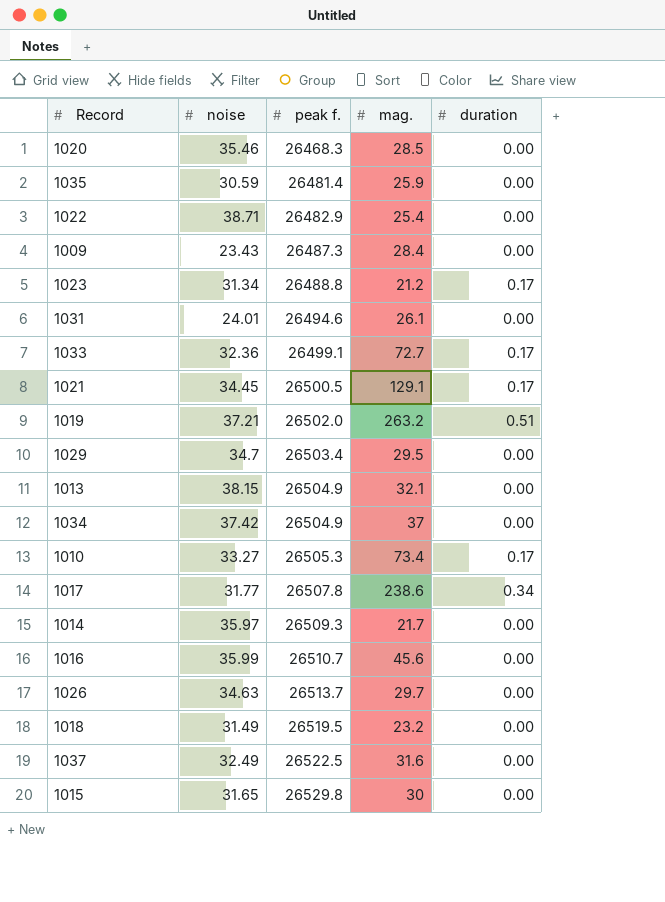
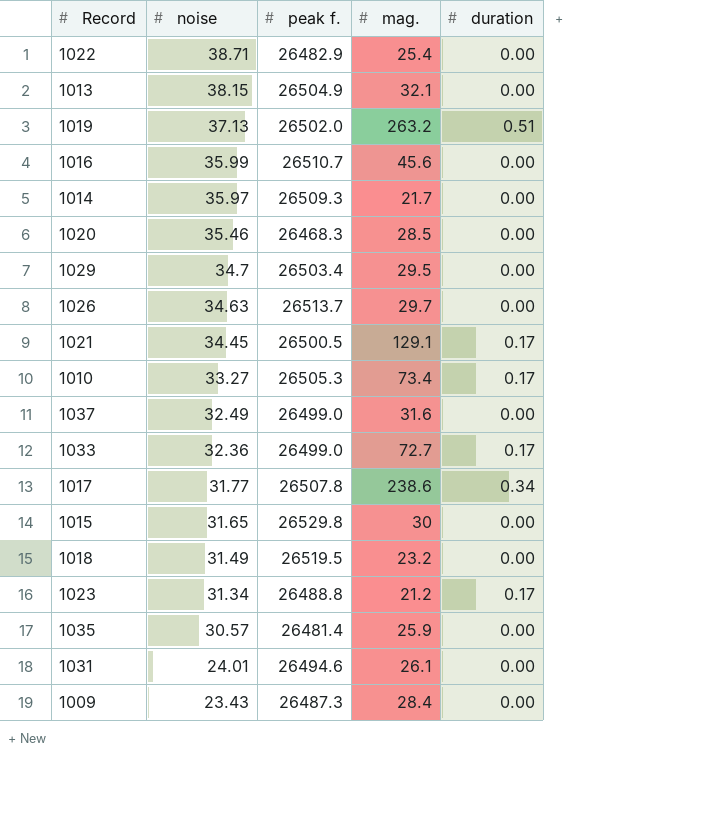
row order: peak f. ascending -> noise descending
row 1034: 37.42 | 26504.9 | 37 | 0.00 -> none
1019 | noise: 37.21 -> 37.13
1037 | peak f.: 26522.5 -> 26499.0
1033 | peak f.: 26499.1 -> 26499.0
1035 | noise: 30.59 -> 30.57

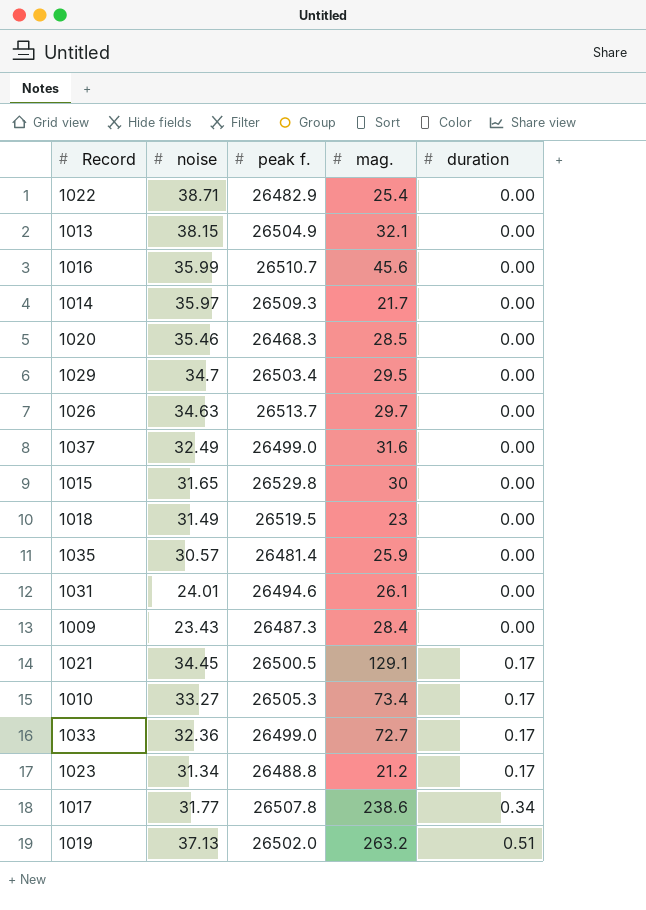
row order: noise descending -> duration ascending
1018 | mag.: 23.2 -> 23

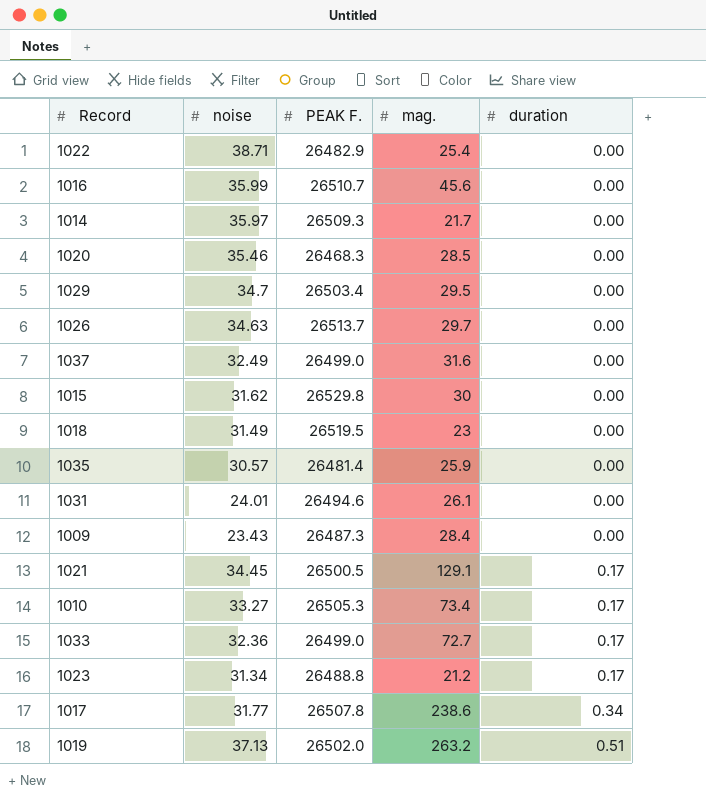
column name: peak f. -> PEAK F.
row 1013: 38.15 | 26504.9 | 32.1 | 0.00 -> none
1015 | noise: 31.65 -> 31.62

